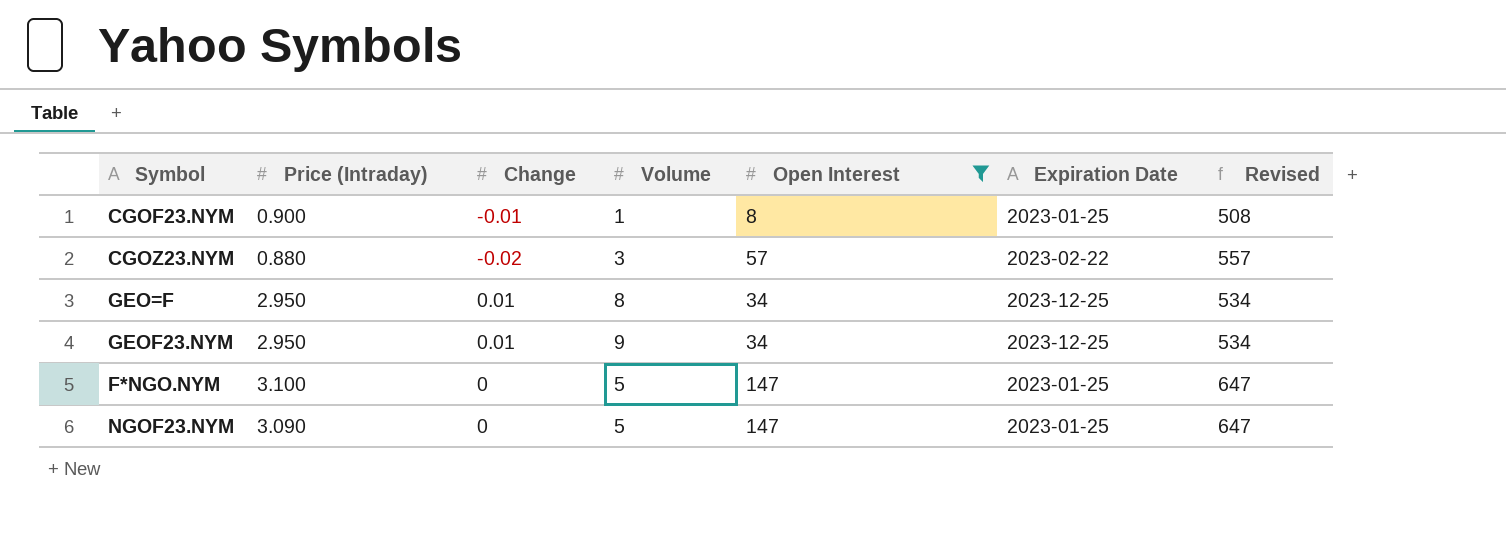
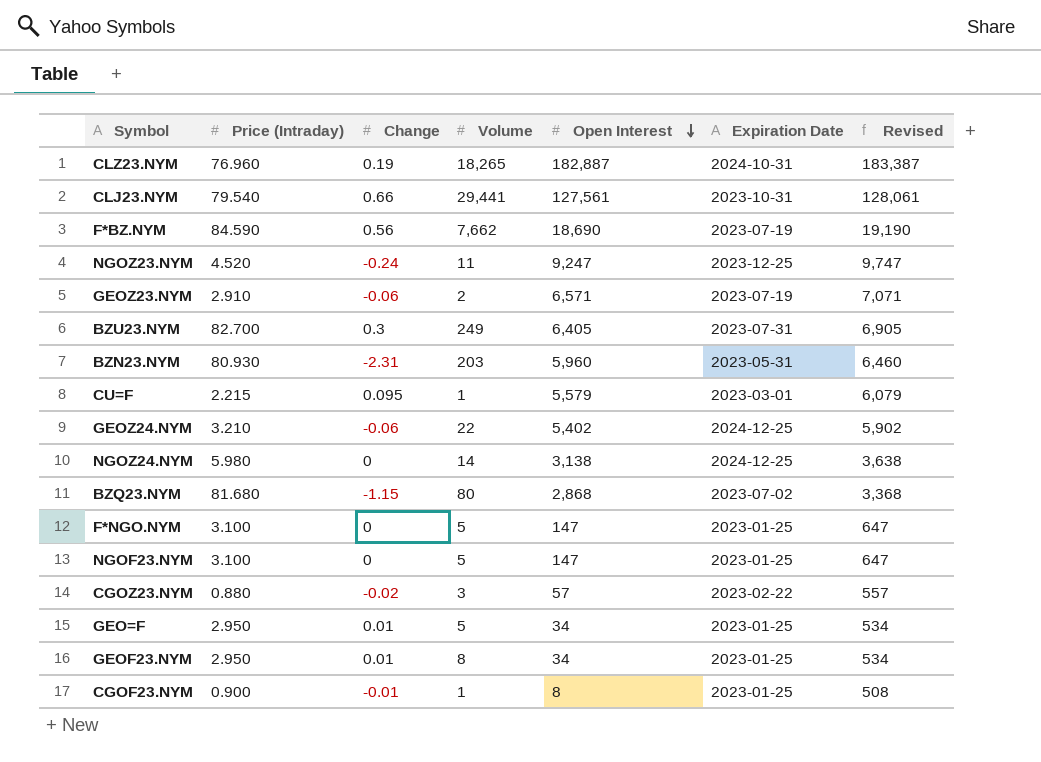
filter: Open Interest <= 147 -> none
row order: none -> Open Interest descending
NGOF23.NYM | Price (Intraday): 3.090 -> 3.100
GEO=F | Volume: 8 -> 5
GEO=F | Expiration Date: 2023-12-25 -> 2023-01-25
GEOF23.NYM | Volume: 9 -> 8
GEOF23.NYM | Expiration Date: 2023-12-25 -> 2023-01-25

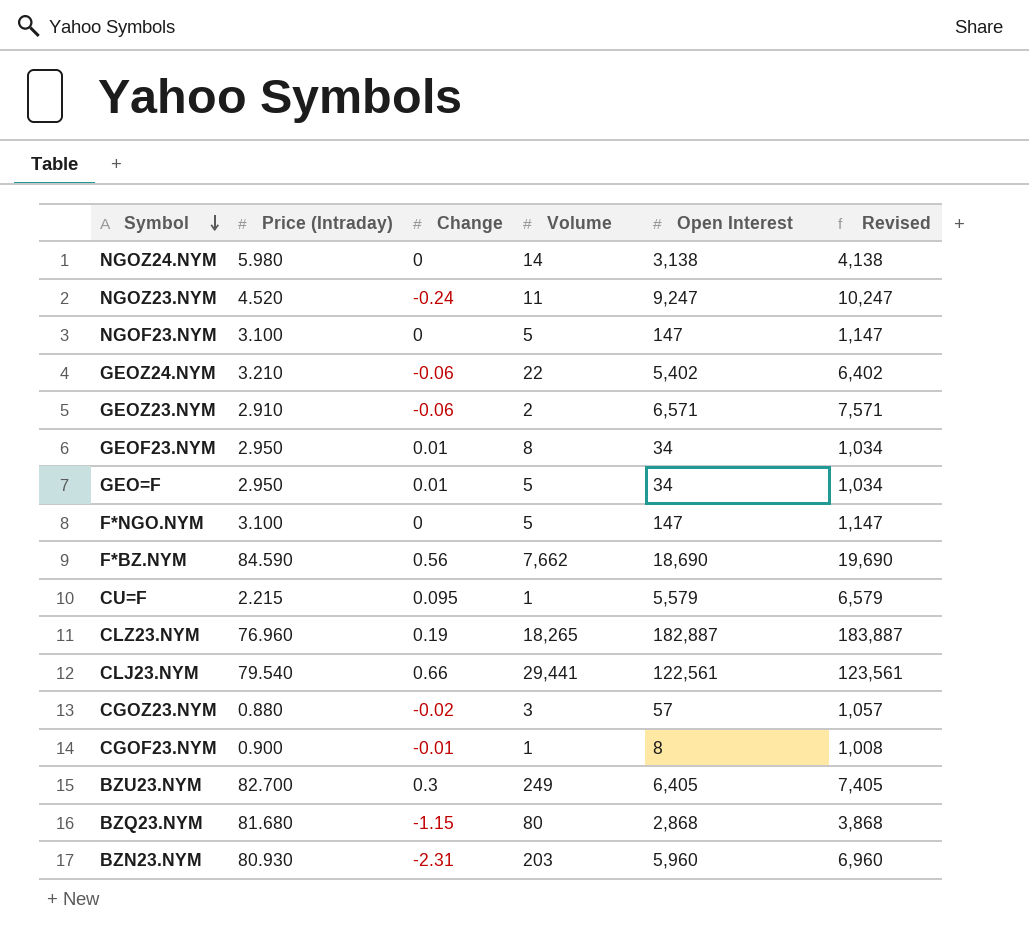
row order: Open Interest descending -> Symbol descending
column Expiration Date | position: 6 -> none
column Revised | formula: [Open Interest] + 500 -> [Open Interest] + 1000
CLJ23.NYM | Open Interest: 127,561 -> 122,561

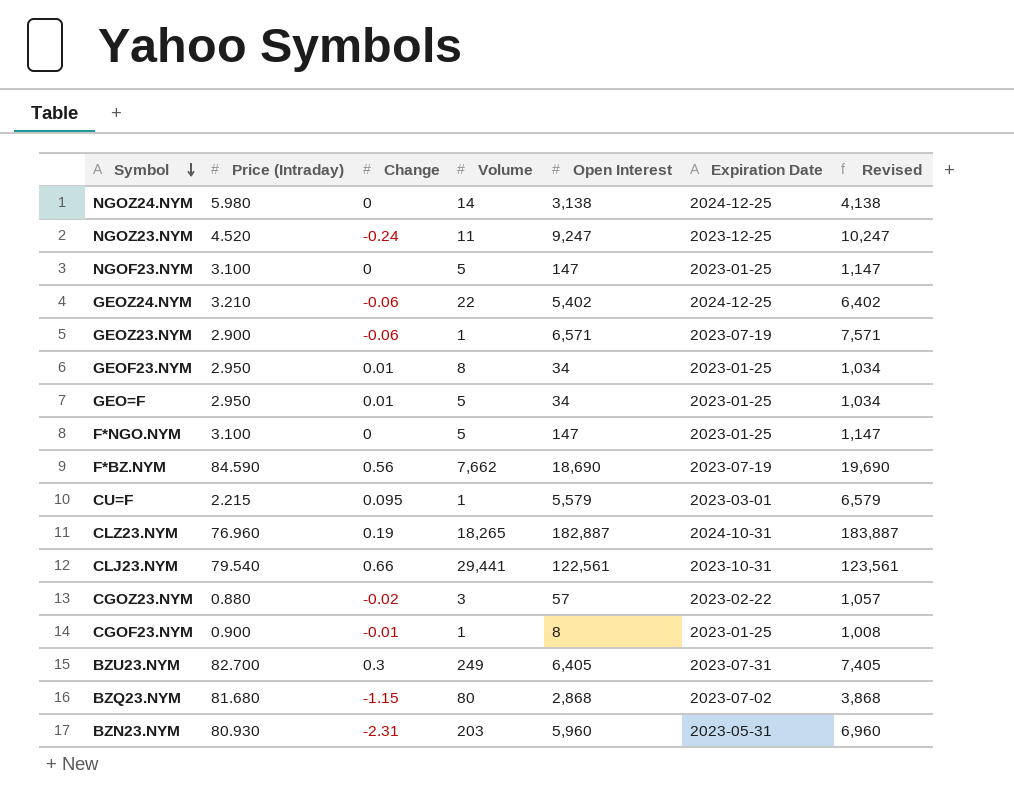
column Expiration Date | position: none -> 6
GEOZ23.NYM | Price (Intraday): 2.910 -> 2.900
GEOZ23.NYM | Volume: 2 -> 1

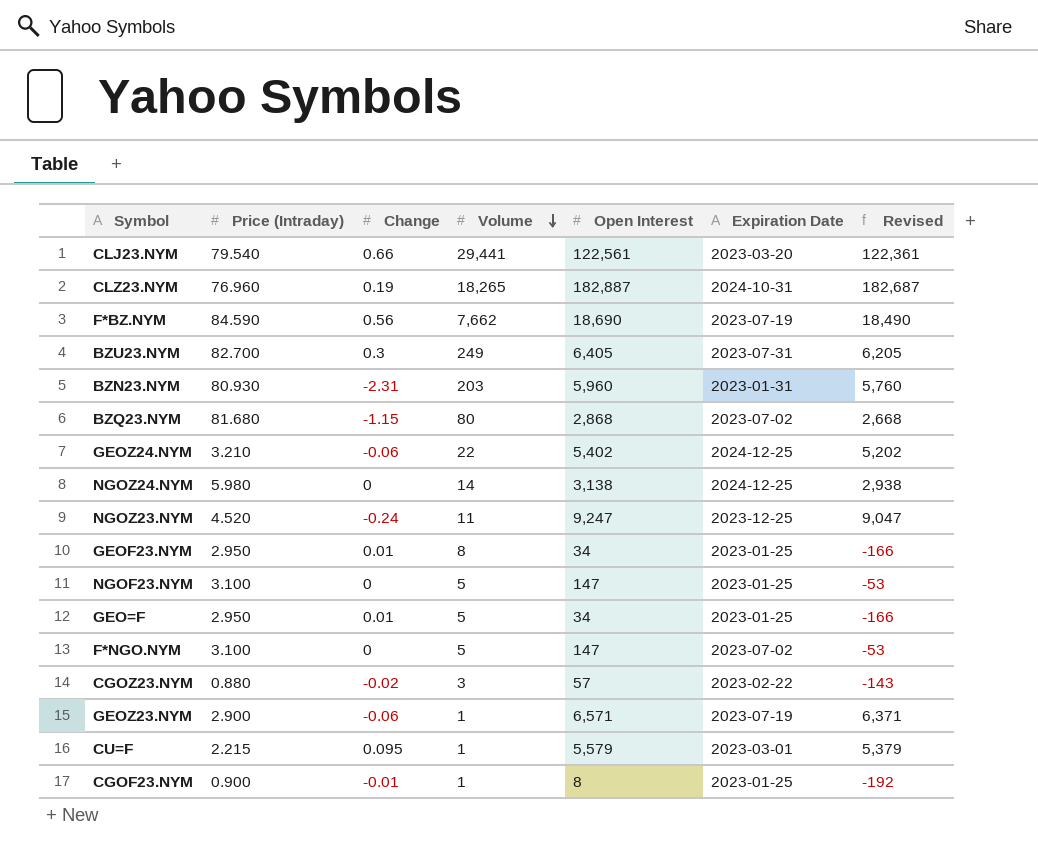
row order: Symbol descending -> Volume descending
column Revised | formula: [Open Interest] + 1000 -> [Open Interest] - 200
CLJ23.NYM | Expiration Date: 2023-10-31 -> 2023-03-20
BZN23.NYM | Expiration Date: 2023-05-31 -> 2023-01-31
F*NGO.NYM | Expiration Date: 2023-01-25 -> 2023-07-02

